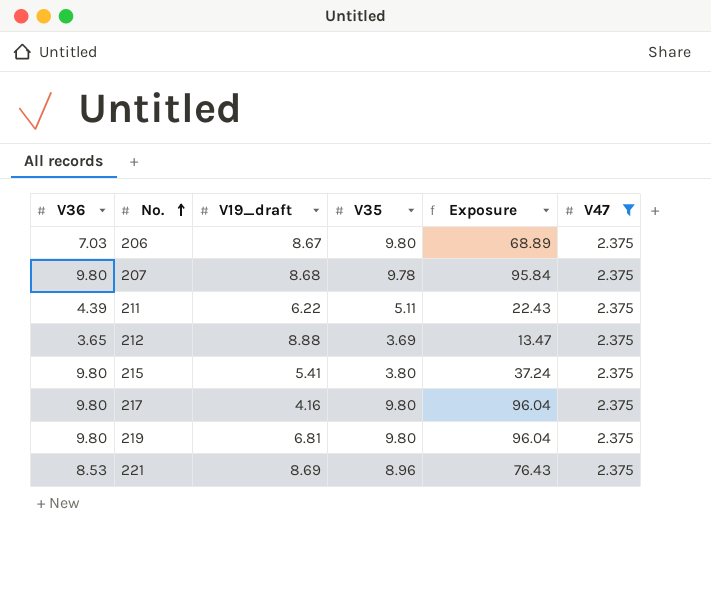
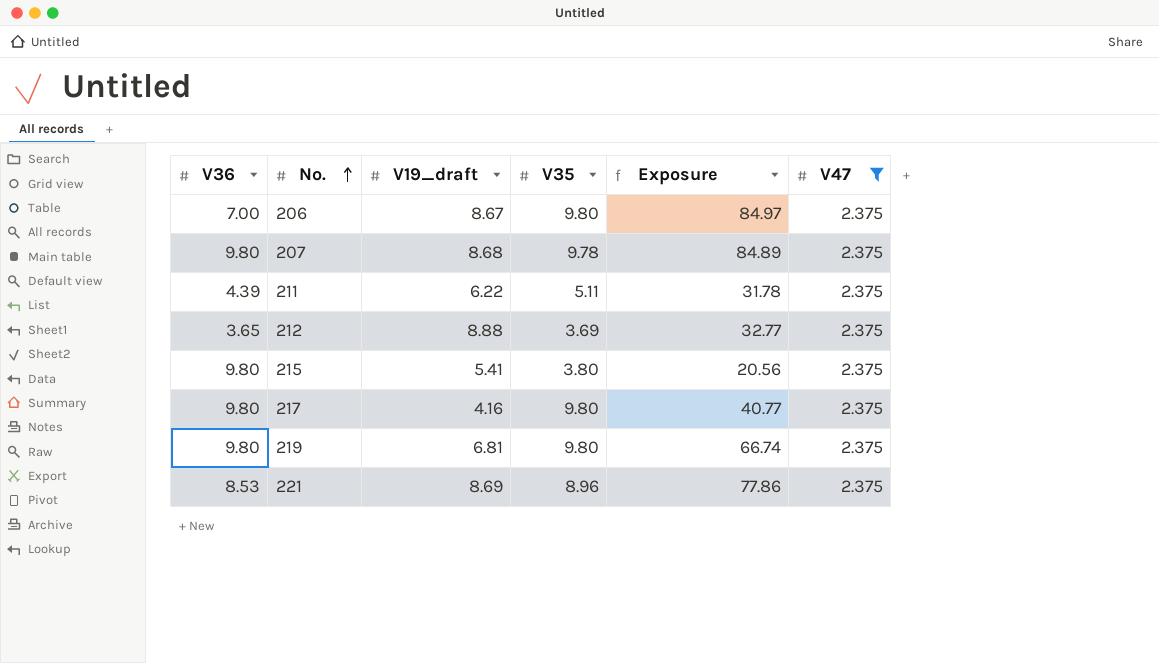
column Exposure | formula: [V36] * [V35] -> [V19_draft] * [V35]
206 | V36: 7.03 -> 7.00

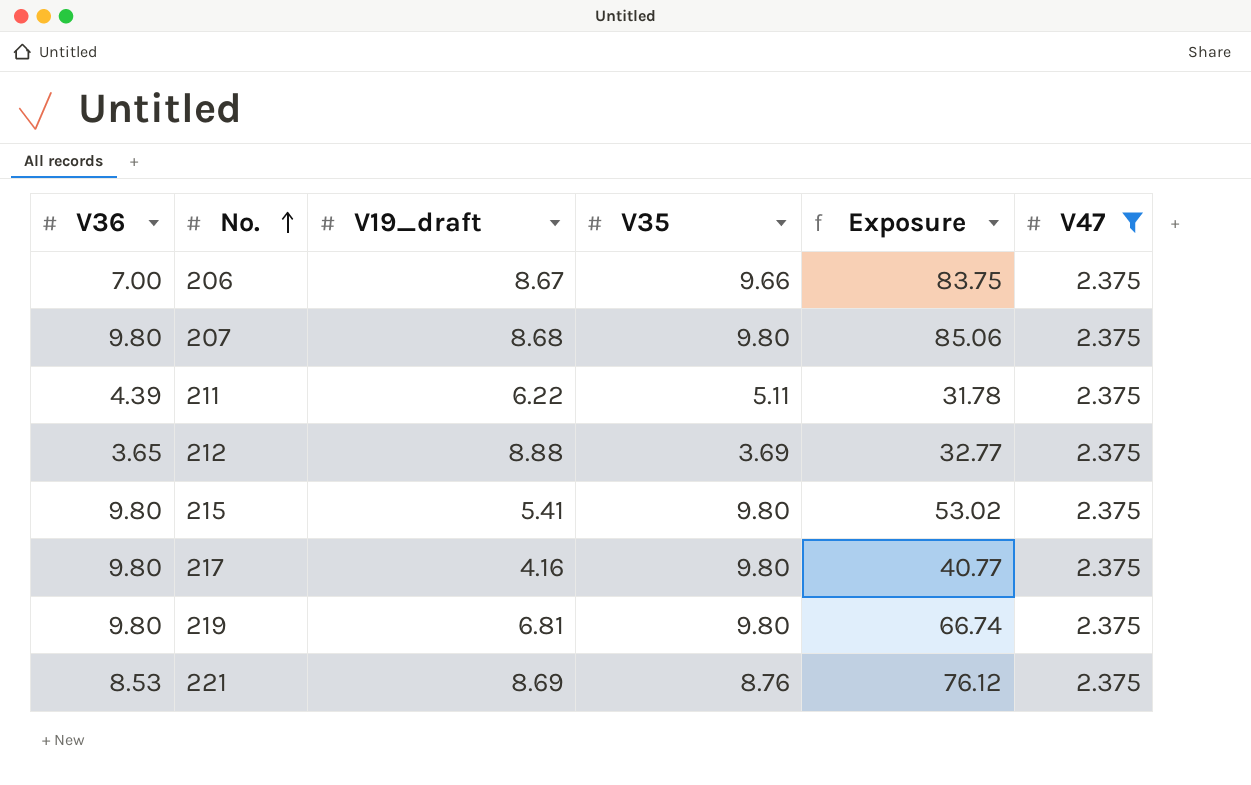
206 | V35: 9.80 -> 9.66
206 | Exposure: 84.97 -> 83.75
207 | V35: 9.78 -> 9.80
207 | Exposure: 84.89 -> 85.06
215 | V35: 3.80 -> 9.80
215 | Exposure: 20.56 -> 53.02
221 | V35: 8.96 -> 8.76
221 | Exposure: 77.86 -> 76.12

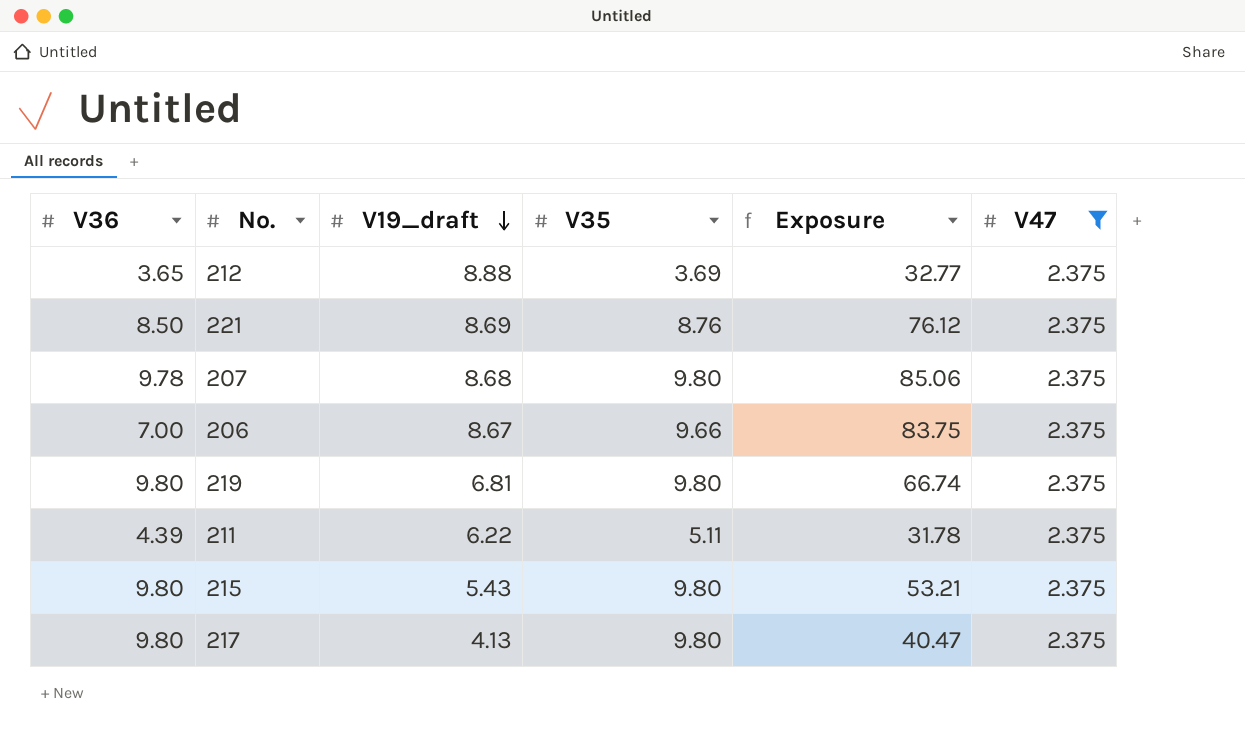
row order: No. ascending -> V19_draft descending
221 | V36: 8.53 -> 8.50
207 | V36: 9.80 -> 9.78
215 | V19_draft: 5.41 -> 5.43
215 | Exposure: 53.02 -> 53.21
217 | V19_draft: 4.16 -> 4.13
217 | Exposure: 40.77 -> 40.47

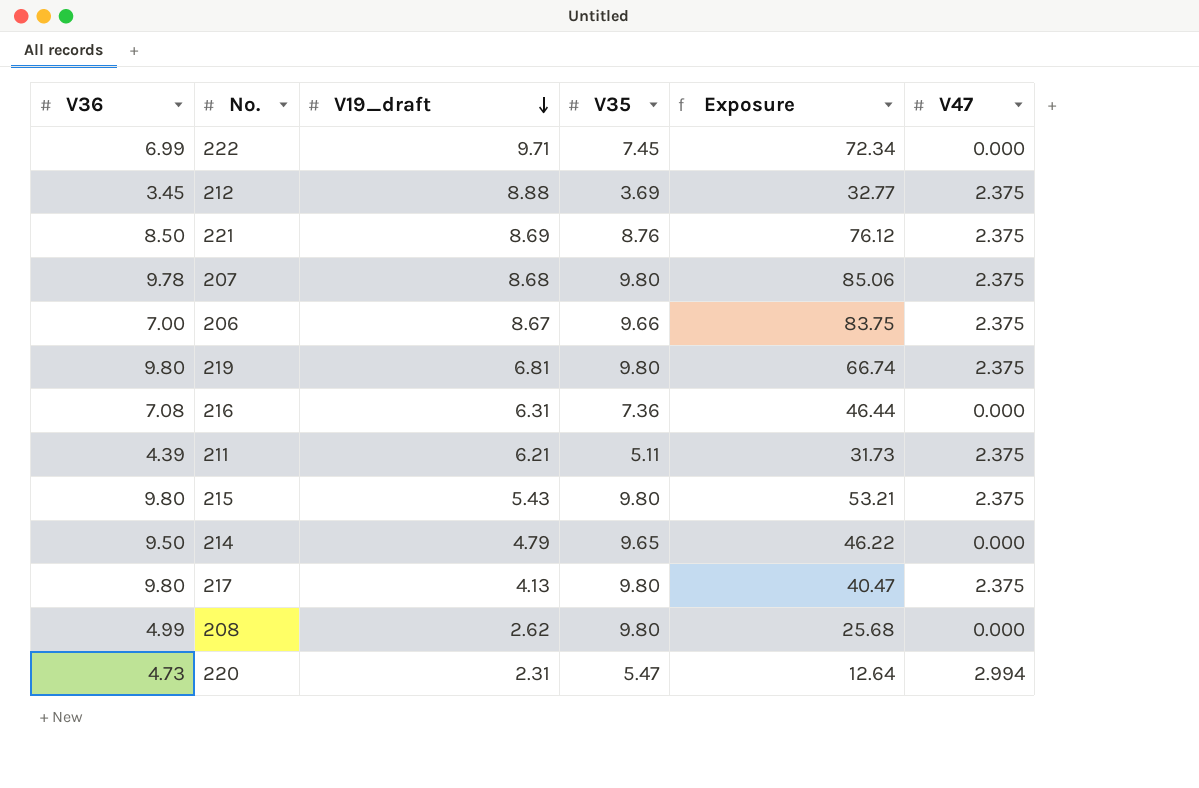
filter: V47 = 2.375 -> none
212 | V36: 3.65 -> 3.45
211 | V19_draft: 6.22 -> 6.21
211 | Exposure: 31.78 -> 31.73

